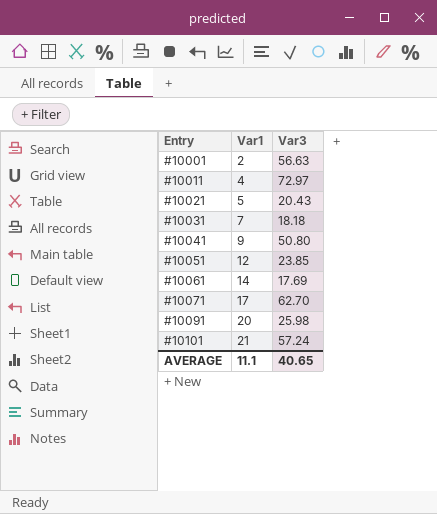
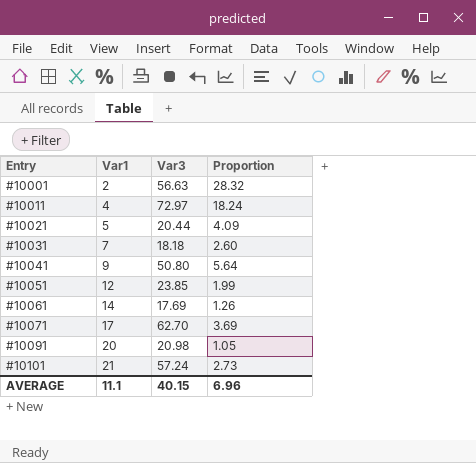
column Proportion | formula: none -> [Var3] / [Var1]
#10021 | Var3: 20.43 -> 20.44
#10091 | Var3: 25.98 -> 20.98
AVERAGE | Var3: 40.65 -> 40.15

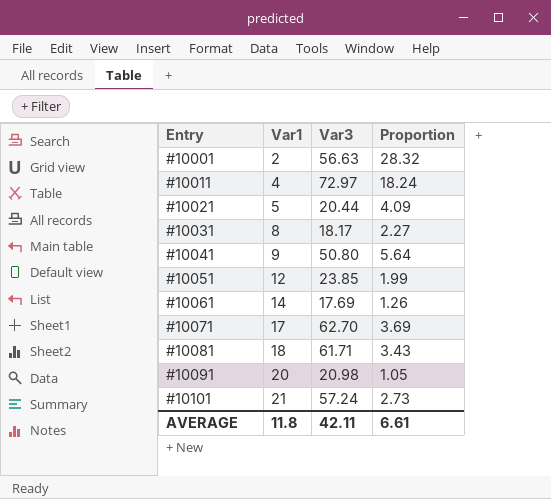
#10031 | Var1: 7 -> 8
#10031 | Var3: 18.18 -> 18.17
#10031 | Proportion: 2.60 -> 2.27
row #10081: none -> 18 | 61.71 | 3.43
AVERAGE | Var1: 11.1 -> 11.8
AVERAGE | Var3: 40.15 -> 42.11
AVERAGE | Proportion: 6.96 -> 6.61

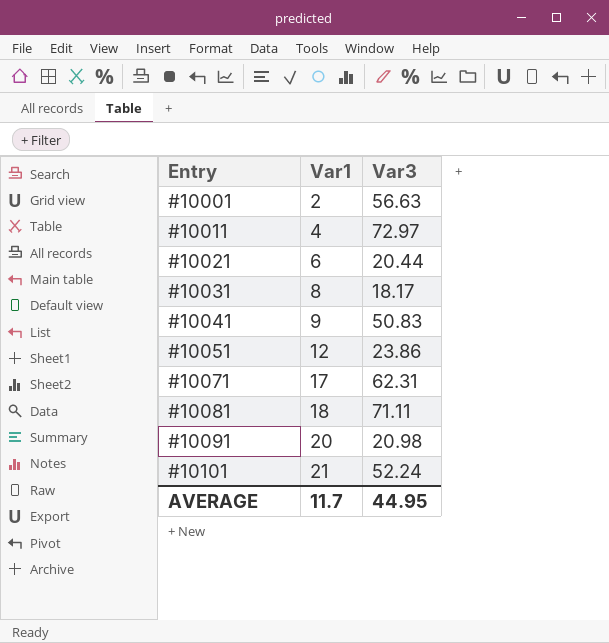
column Proportion | formula: [Var3] / [Var1] -> none
row #10061: 14 | 17.69 | 1.26 -> none
#10021 | Var1: 5 -> 6
#10041 | Var3: 50.80 -> 50.83
#10051 | Var3: 23.85 -> 23.86
#10071 | Var3: 62.70 -> 62.31
#10081 | Var3: 61.71 -> 71.11
#10101 | Var3: 57.24 -> 52.24
AVERAGE | Var1: 11.8 -> 11.7
AVERAGE | Var3: 42.11 -> 44.95

